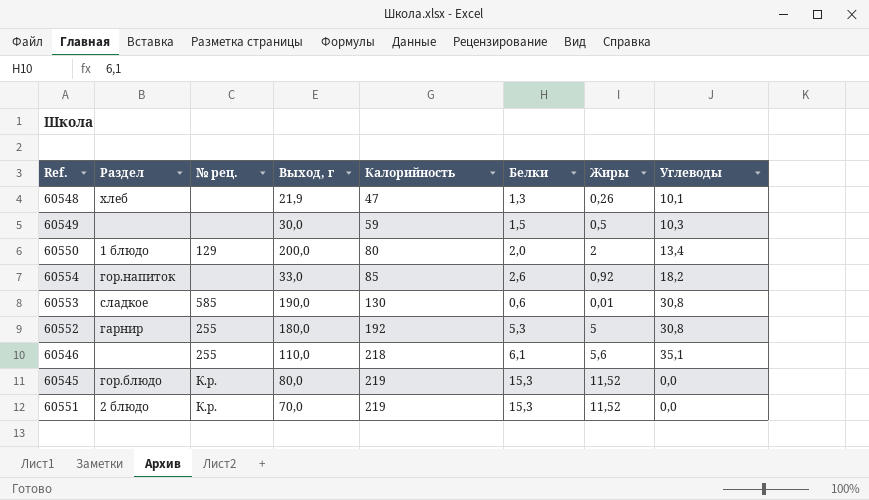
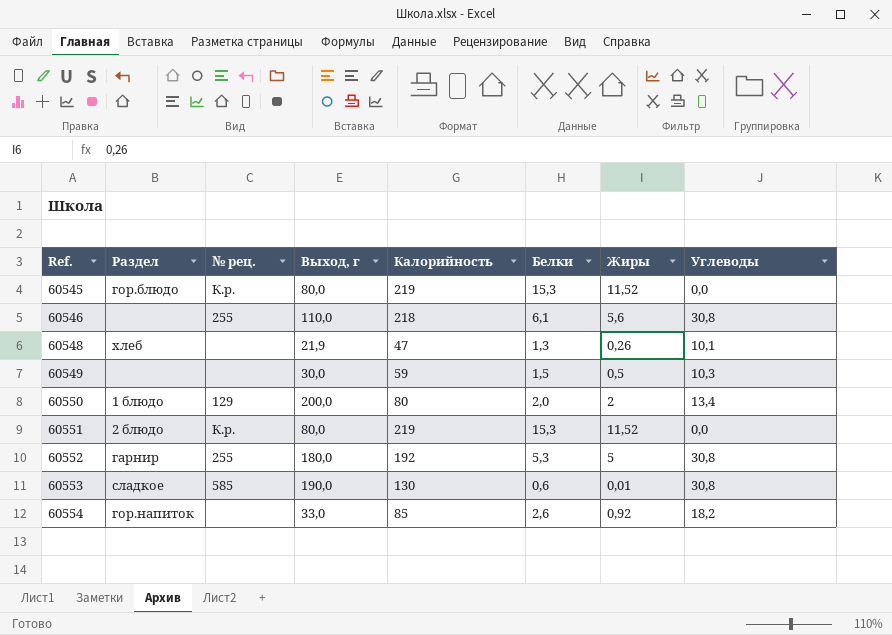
row order: Калорийность ascending -> Ref. ascending
60546 | Углеводы: 35,1 -> 30,8
60551 | Выход, г: 70,0 -> 80,0

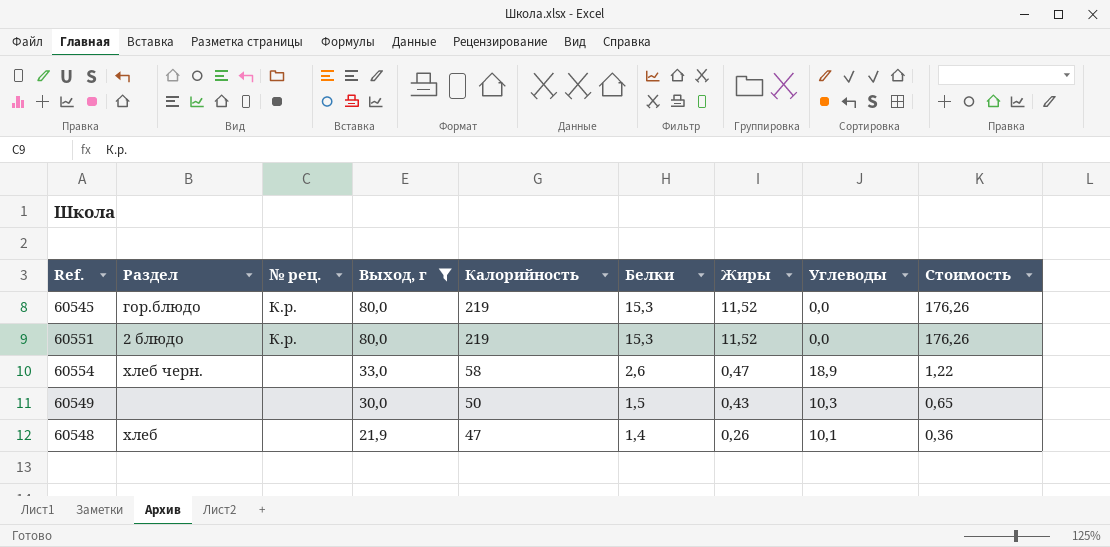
filter: none -> Выход, г <= 80,0
row order: Ref. ascending -> Выход, г descending
column Стоимость | formula: none -> [Белки] * [Жиры]
60554 | Раздел: гор.напиток -> хлеб черн.
60554 | Калорийность: 85 -> 58
60554 | Жиры: 0,92 -> 0,47
60554 | Углеводы: 18,2 -> 18,9
60549 | Калорийность: 59 -> 50
60549 | Жиры: 0,5 -> 0,43
60548 | Белки: 1,3 -> 1,4

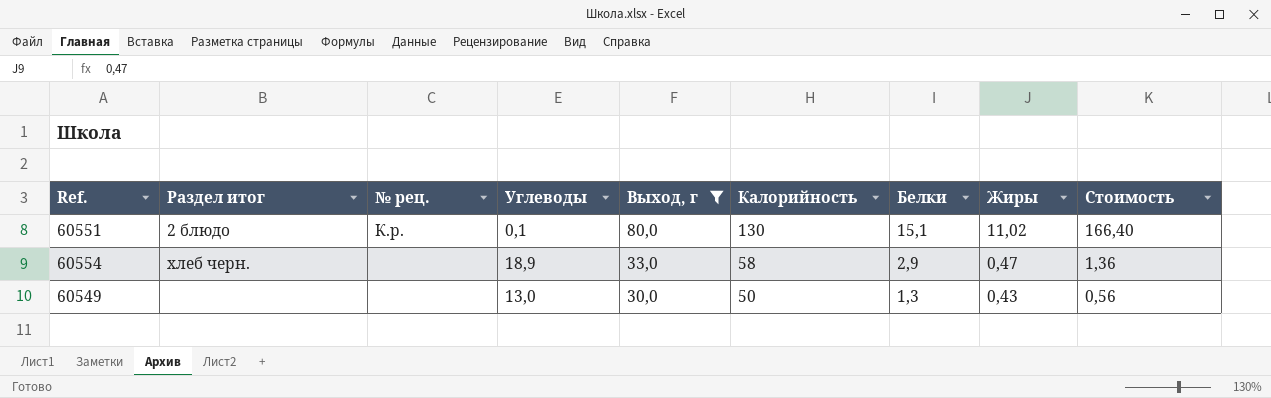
column name: Раздел -> Раздел итог
column Углеводы | position: 8 -> 4
row 60545: гор.блюдо | К.р. | 80,0 | 219 | 15,3 | 11,52 | 0,0 | 176,26 -> none
row 60548: хлеб | none | 21,9 | 47 | 1,4 | 0,26 | 10,1 | 0,36 -> none
60551 | Углеводы: 0,0 -> 0,1
60551 | Калорийность: 219 -> 130
60551 | Белки: 15,3 -> 15,1
60551 | Жиры: 11,52 -> 11,02
60551 | Стоимость: 176,26 -> 166,40
60554 | Белки: 2,6 -> 2,9
60554 | Стоимость: 1,22 -> 1,36
60549 | Углеводы: 10,3 -> 13,0
60549 | Белки: 1,5 -> 1,3
60549 | Стоимость: 0,65 -> 0,56

